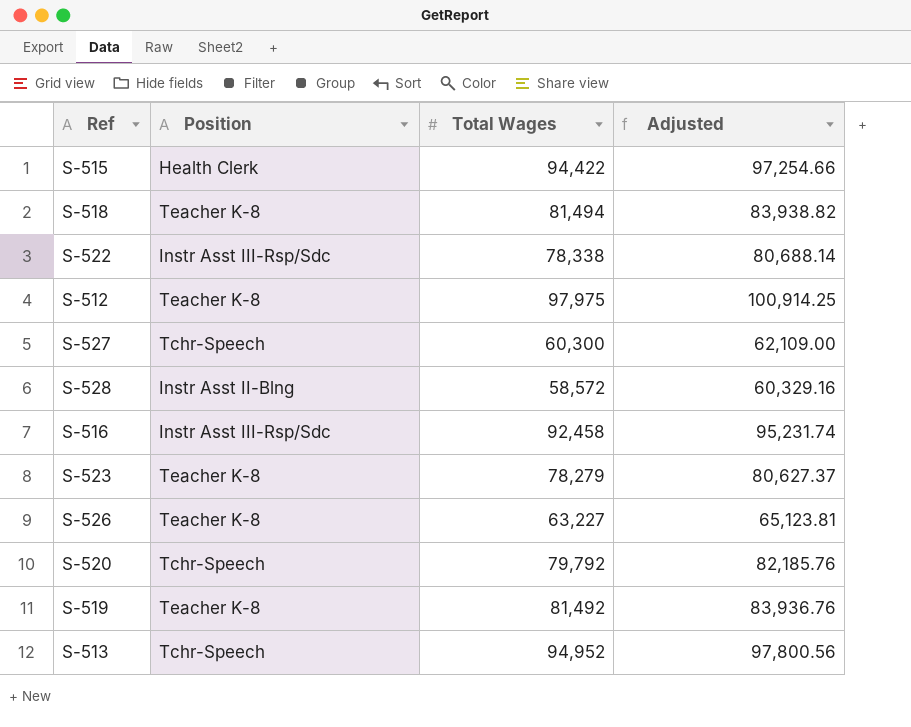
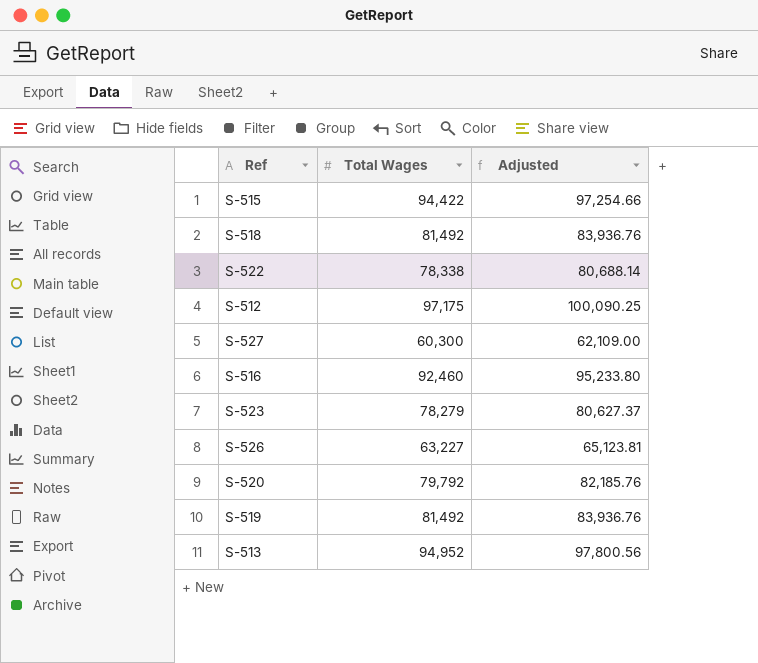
column Position | position: 2 -> none
row S-528: Instr Asst II-Blng | 58,572 | 60,329.16 -> none
S-518 | Total Wages: 81,494 -> 81,492
S-518 | Adjusted: 83,938.82 -> 83,936.76
S-512 | Total Wages: 97,975 -> 97,175
S-512 | Adjusted: 100,914.25 -> 100,090.25
S-516 | Total Wages: 92,458 -> 92,460
S-516 | Adjusted: 95,231.74 -> 95,233.80

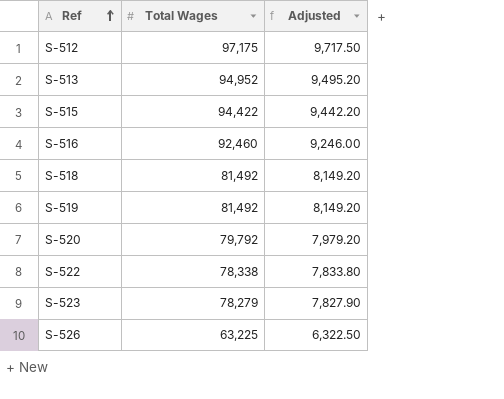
row order: none -> Ref ascending
column Adjusted | formula: [Total Wages] * 1.03 -> [Total Wages] * 0.1
row S-527: 60,300 | 62,109.00 -> none
S-526 | Total Wages: 63,227 -> 63,225

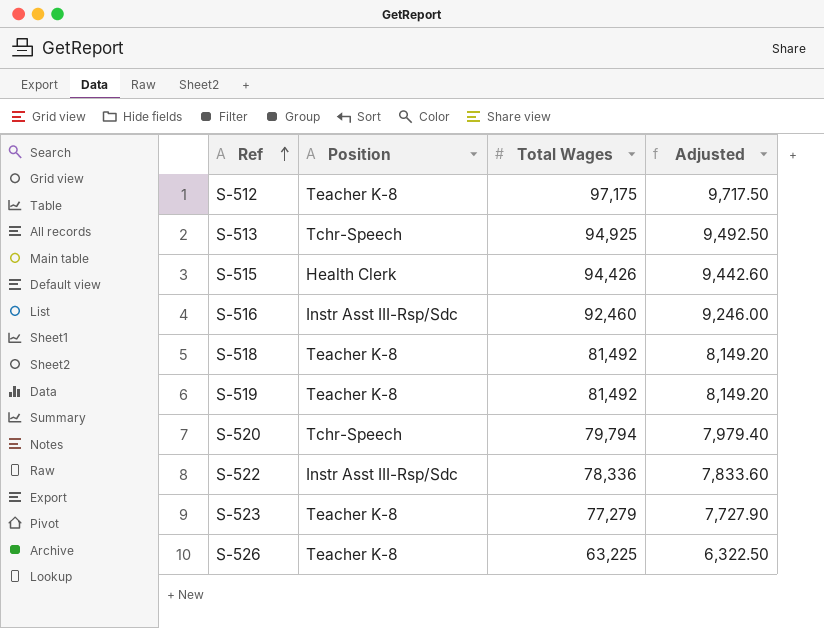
column Position | position: none -> 2
S-513 | Total Wages: 94,952 -> 94,925
S-513 | Adjusted: 9,495.20 -> 9,492.50
S-515 | Total Wages: 94,422 -> 94,426
S-515 | Adjusted: 9,442.20 -> 9,442.60
S-520 | Total Wages: 79,792 -> 79,794
S-520 | Adjusted: 7,979.20 -> 7,979.40
S-522 | Total Wages: 78,338 -> 78,336
S-522 | Adjusted: 7,833.80 -> 7,833.60
S-523 | Total Wages: 78,279 -> 77,279
S-523 | Adjusted: 7,827.90 -> 7,727.90

